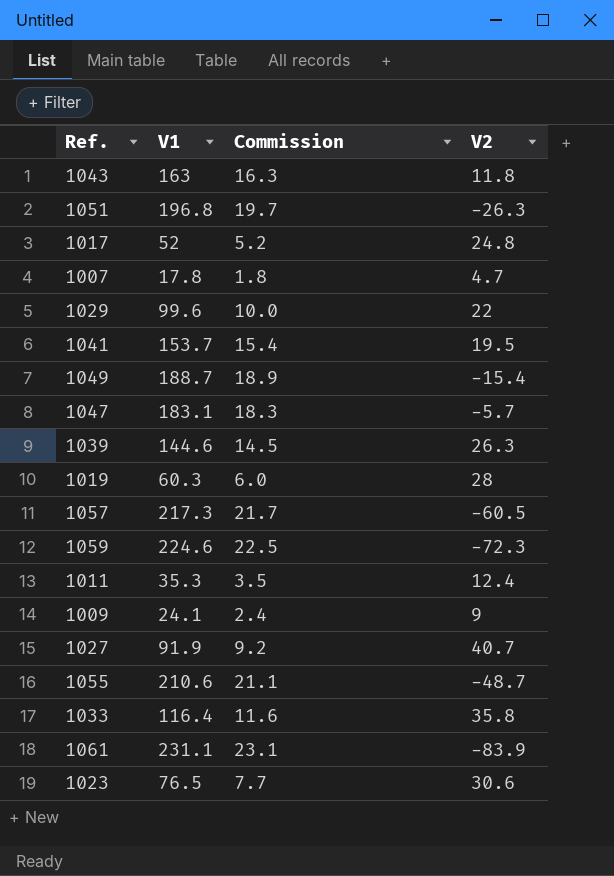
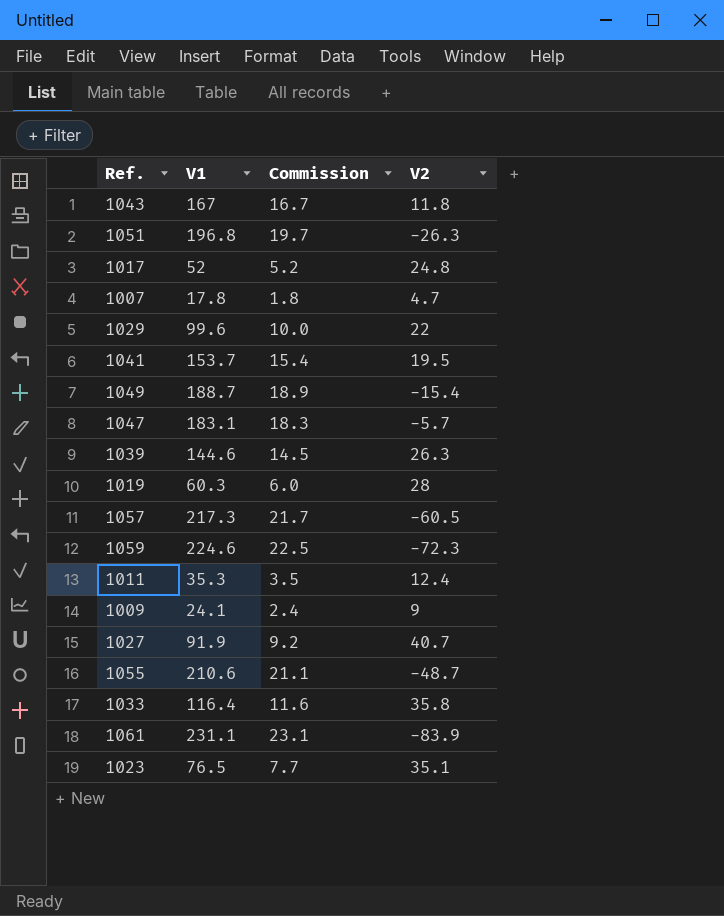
1043 | V1: 163 -> 167
1043 | Commission: 16.3 -> 16.7
1023 | V2: 30.6 -> 35.1

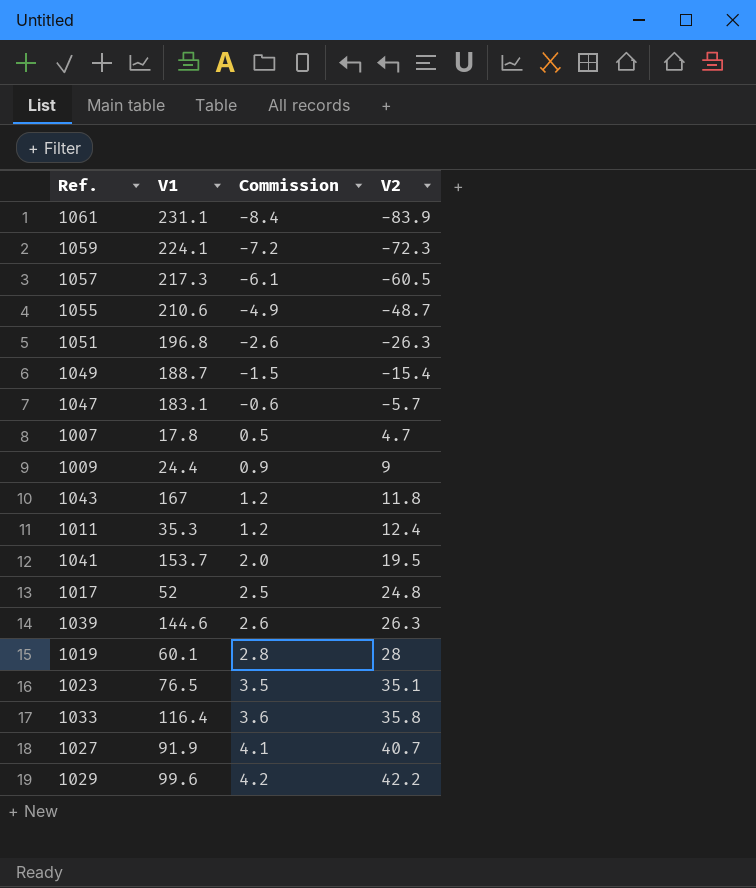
row order: none -> Commission ascending
column Commission | formula: [V1] * 0.1 -> [V2] * 0.1
1059 | V1: 224.6 -> 224.1
1009 | V1: 24.1 -> 24.4
1019 | V1: 60.3 -> 60.1
1029 | V2: 22 -> 42.2

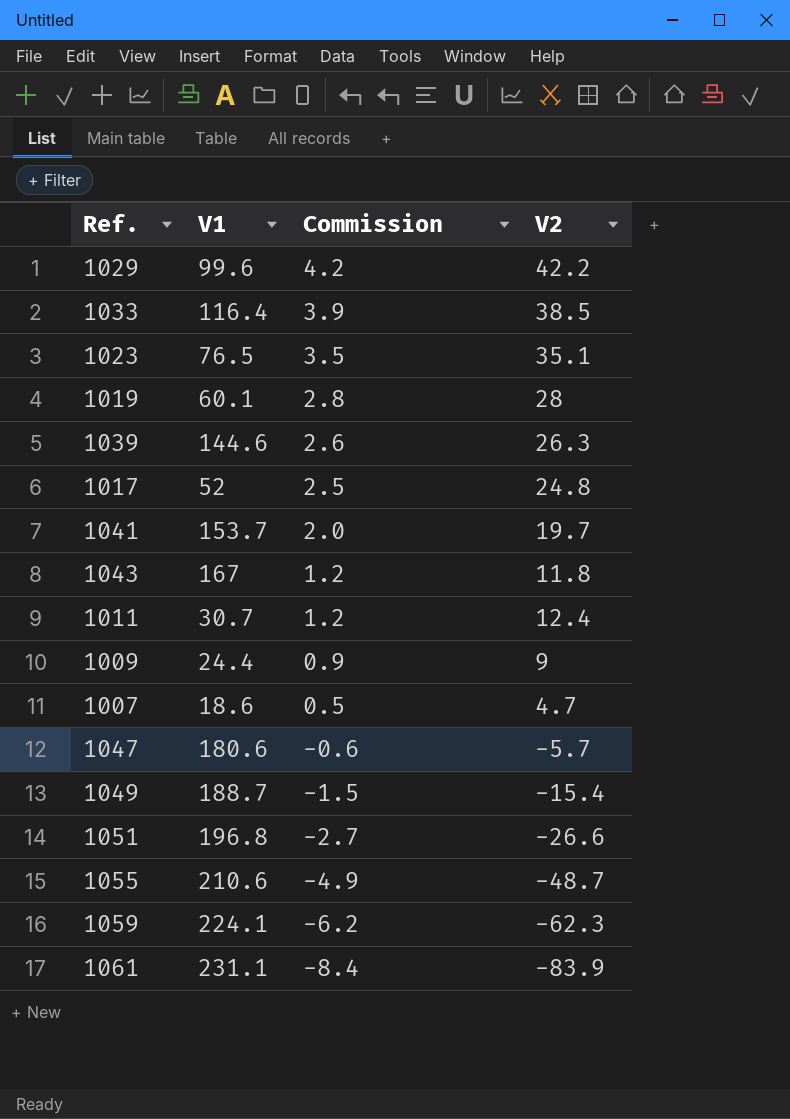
row order: Commission ascending -> Commission descending
row 1057: 217.3 | -6.1 | -60.5 -> none
row 1027: 91.9 | 4.1 | 40.7 -> none
1033 | Commission: 3.6 -> 3.9
1033 | V2: 35.8 -> 38.5
1041 | V2: 19.5 -> 19.7
1011 | V1: 35.3 -> 30.7
1007 | V1: 17.8 -> 18.6
1047 | V1: 183.1 -> 180.6
1051 | Commission: -2.6 -> -2.7
1051 | V2: -26.3 -> -26.6
1059 | Commission: -7.2 -> -6.2
1059 | V2: -72.3 -> -62.3

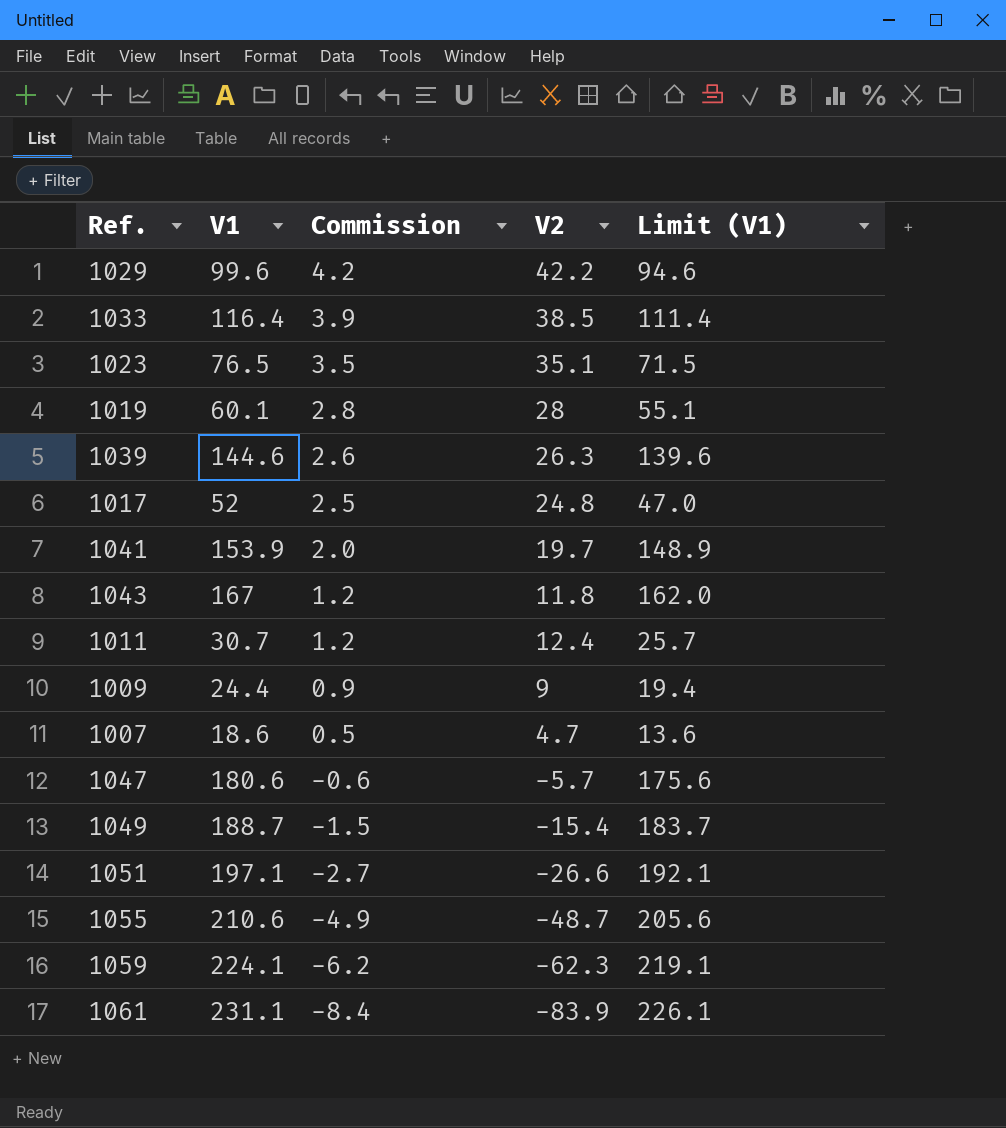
column Limit (V1) | formula: none -> [V1] - 5
1041 | V1: 153.7 -> 153.9
1051 | V1: 196.8 -> 197.1

